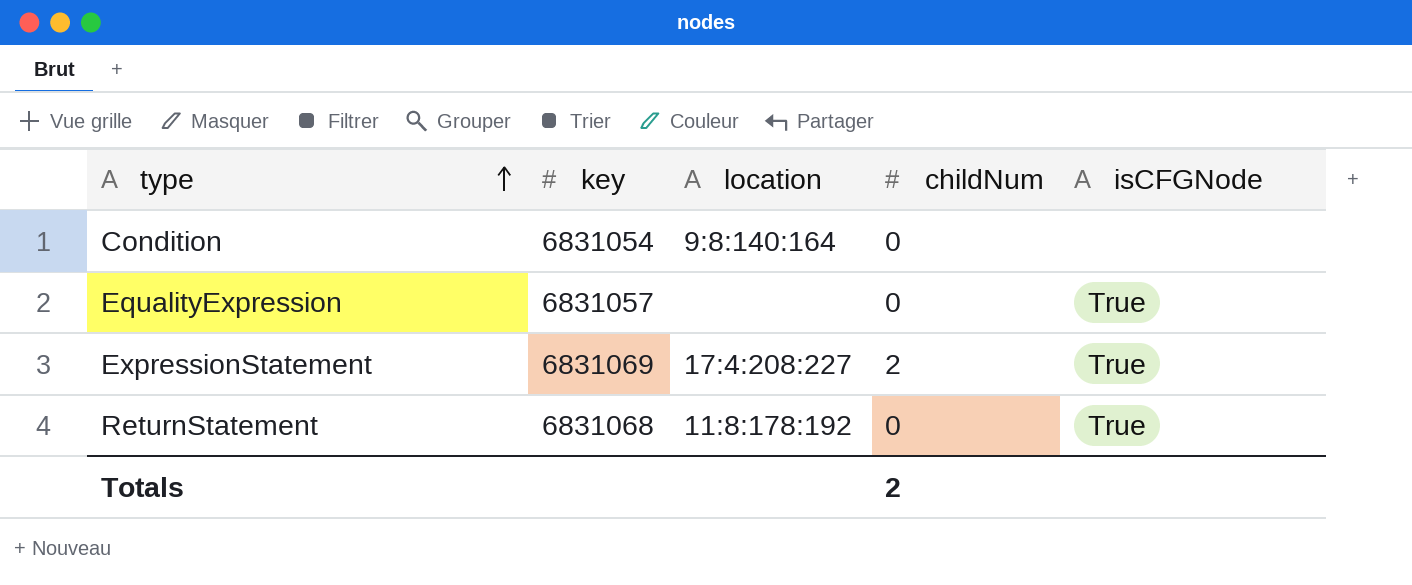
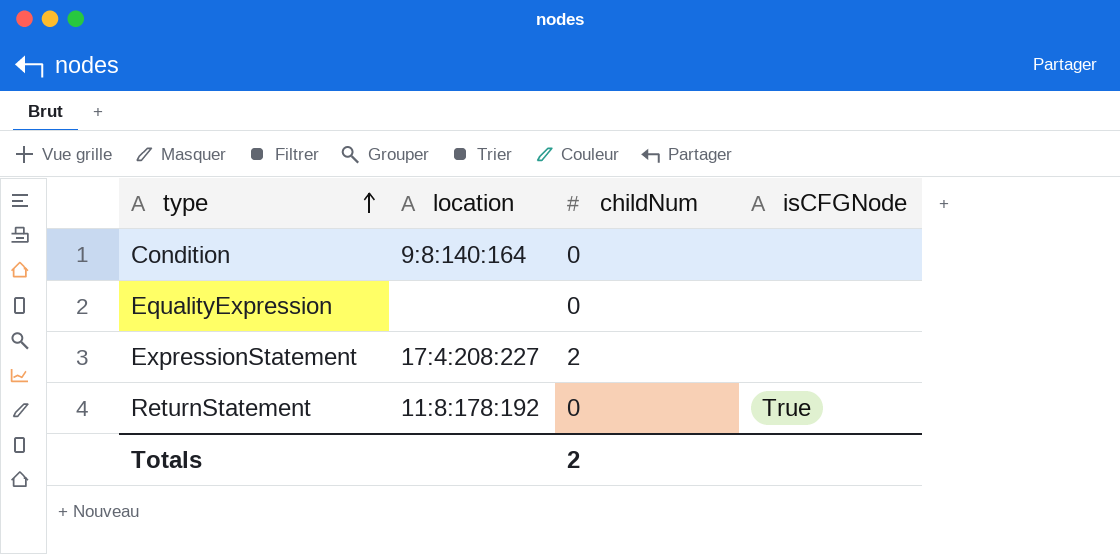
column key | position: 2 -> none
EqualityExpression | isCFGNode: True -> none
ExpressionStatement | isCFGNode: True -> none

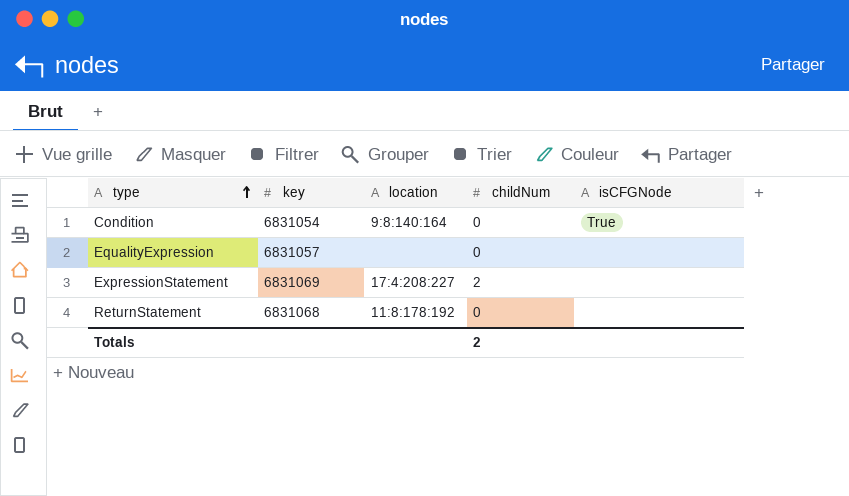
column key | position: none -> 2
Condition | isCFGNode: none -> True
ReturnStatement | isCFGNode: True -> none

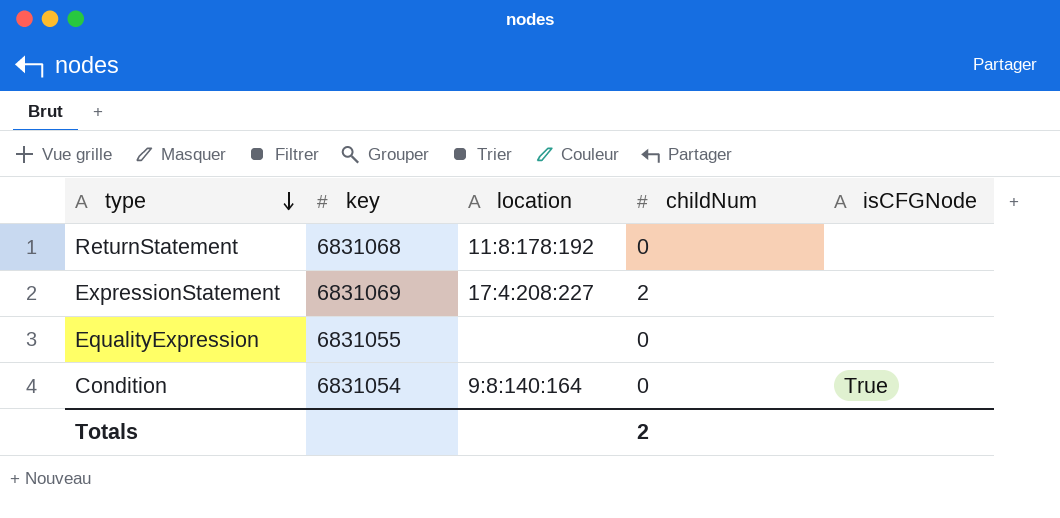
row order: type ascending -> type descending
EqualityExpression | key: 6831057 -> 6831055

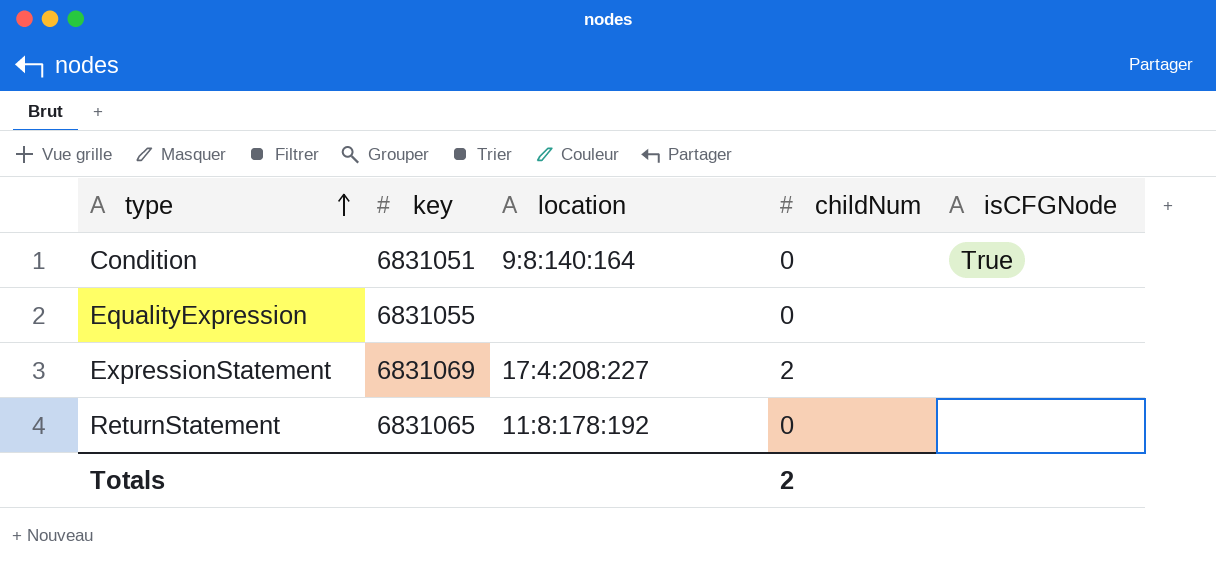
row order: type descending -> type ascending
Condition | key: 6831054 -> 6831051
ReturnStatement | key: 6831068 -> 6831065

